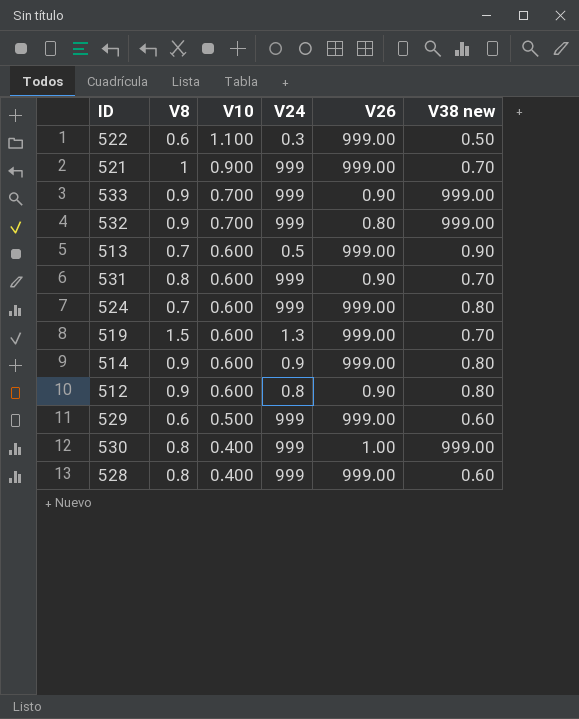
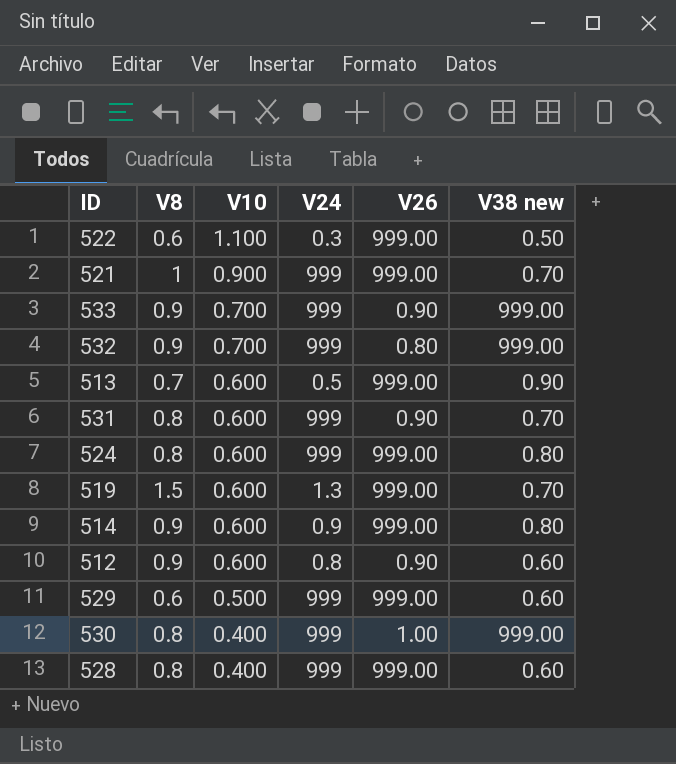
524 | V8: 0.7 -> 0.8
512 | V38 new: 0.80 -> 0.60

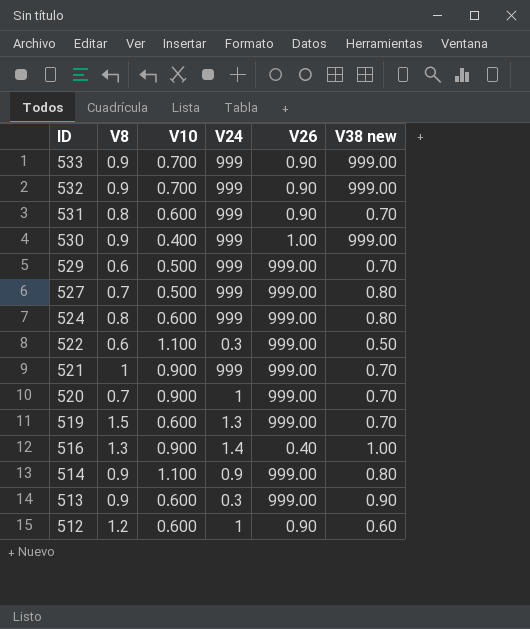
row order: V10 descending -> ID descending
row 528: 0.8 | 0.400 | 999 | 999.00 | 0.60 -> none
532 | V26: 0.80 -> 0.90
530 | V8: 0.8 -> 0.9
529 | V38 new: 0.60 -> 0.70
row 527: none -> 0.7 | 0.500 | 999 | 999.00 | 0.80
row 520: none -> 0.7 | 0.900 | 1 | 999.00 | 0.70
row 516: none -> 1.3 | 0.900 | 1.4 | 0.40 | 1.00
514 | V10: 0.600 -> 1.100
513 | V8: 0.7 -> 0.9
513 | V24: 0.5 -> 0.3
512 | V8: 0.9 -> 1.2
512 | V24: 0.8 -> 1

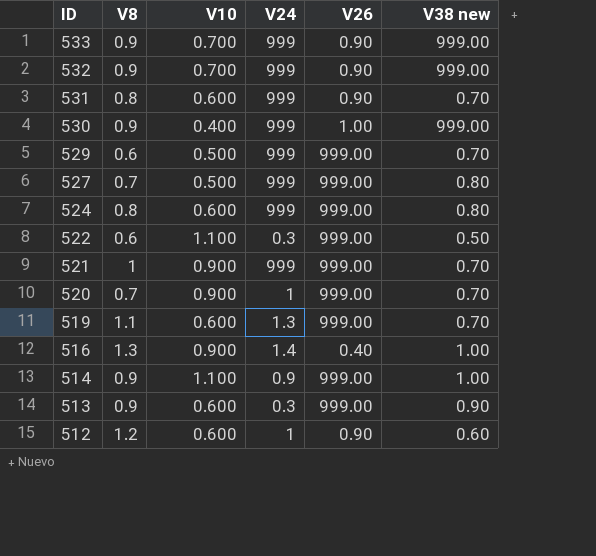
519 | V8: 1.5 -> 1.1
514 | V38 new: 0.80 -> 1.00

